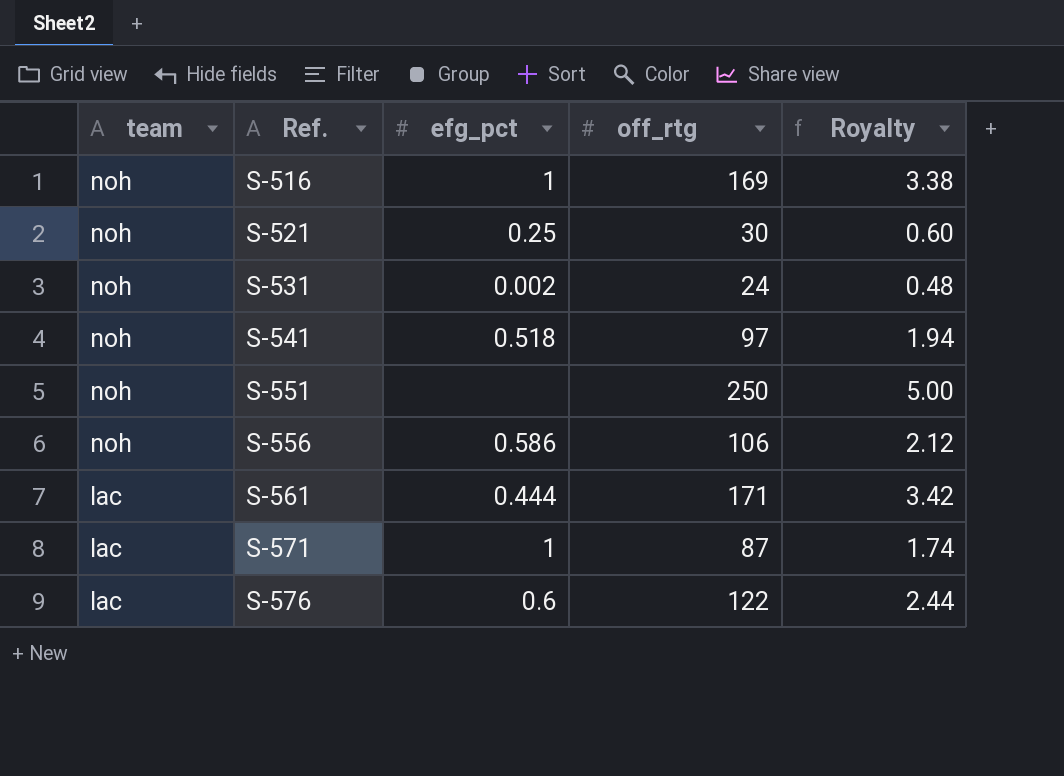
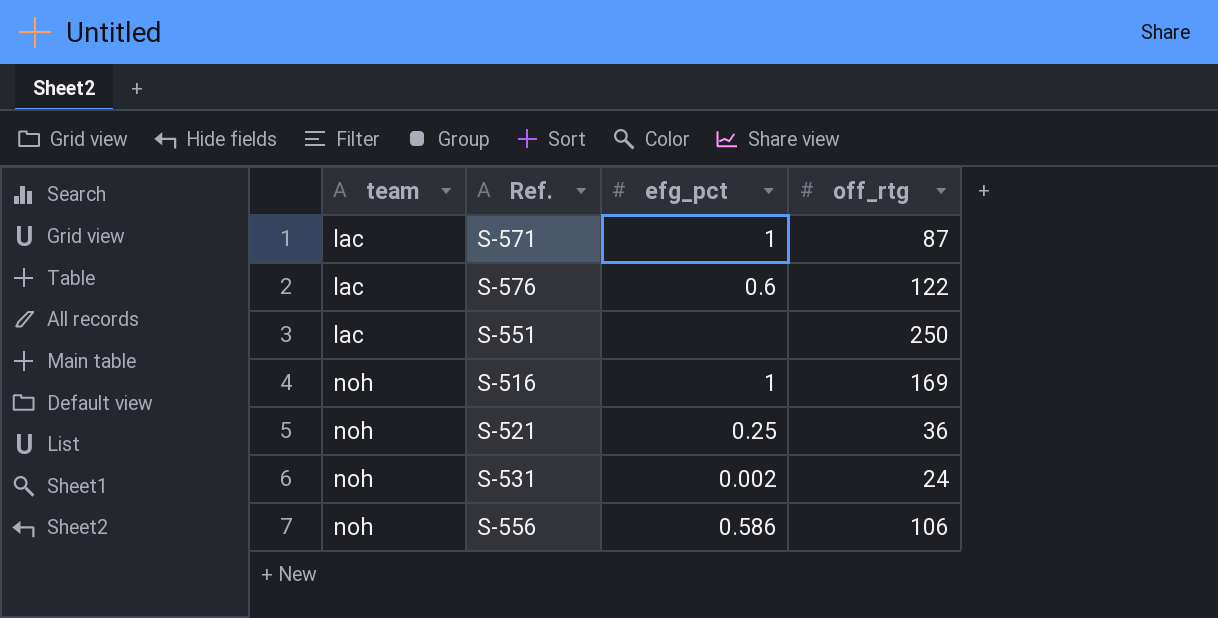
row order: team descending -> team ascending
column Royalty | formula: [off_rtg] * 0.02 -> none
row S-541: noh | 0.518 | 97 | 1.94 -> none
row S-561: lac | 0.444 | 171 | 3.42 -> none
S-551 | team: noh -> lac
S-521 | off_rtg: 30 -> 36

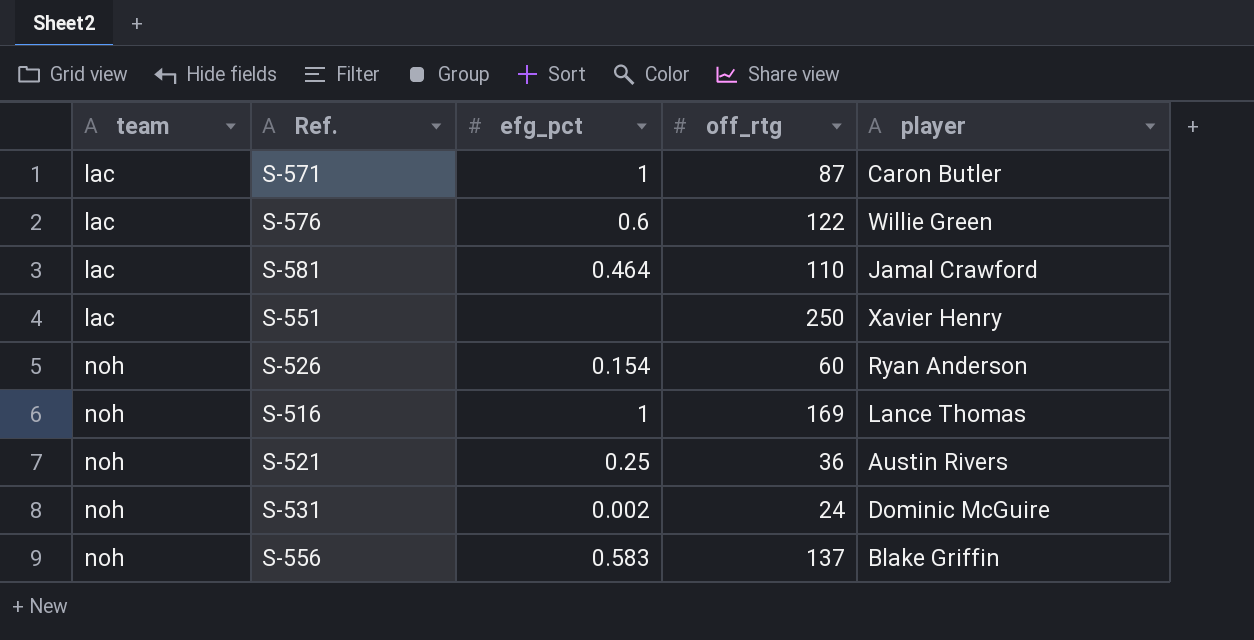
column player | position: none -> 5
row S-581: none -> lac | 0.464 | 110 | Jamal Crawford
row S-526: none -> noh | 0.154 | 60 | Ryan Anderson
S-556 | efg_pct: 0.586 -> 0.583
S-556 | off_rtg: 106 -> 137

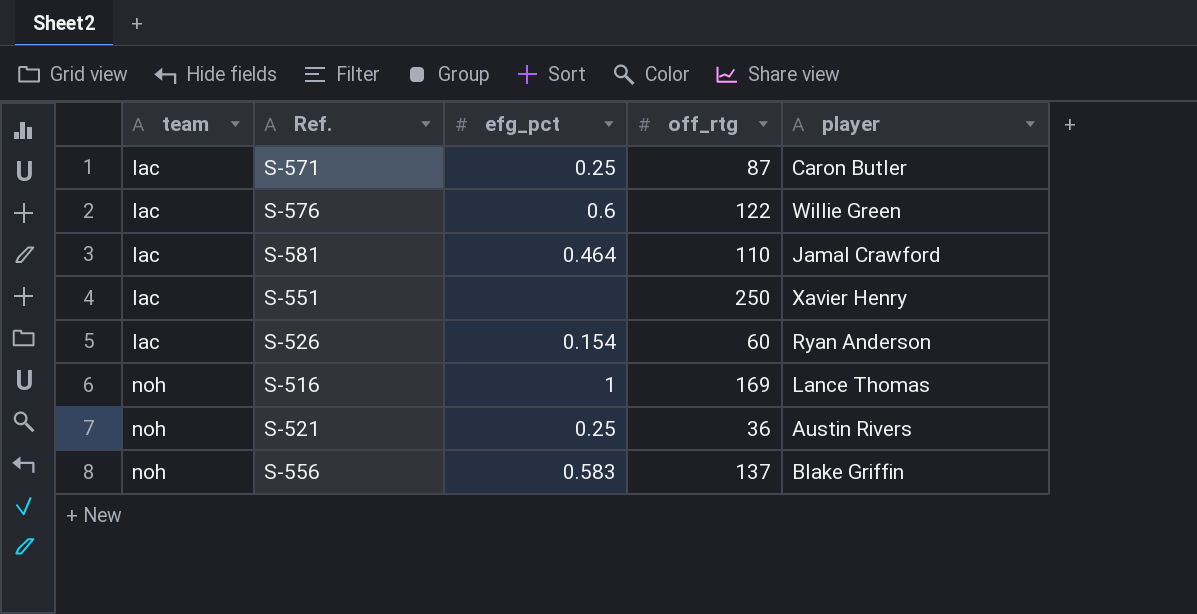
row S-531: noh | 0.002 | 24 | Dominic McGuire -> none
S-571 | efg_pct: 1 -> 0.25
S-526 | team: noh -> lac

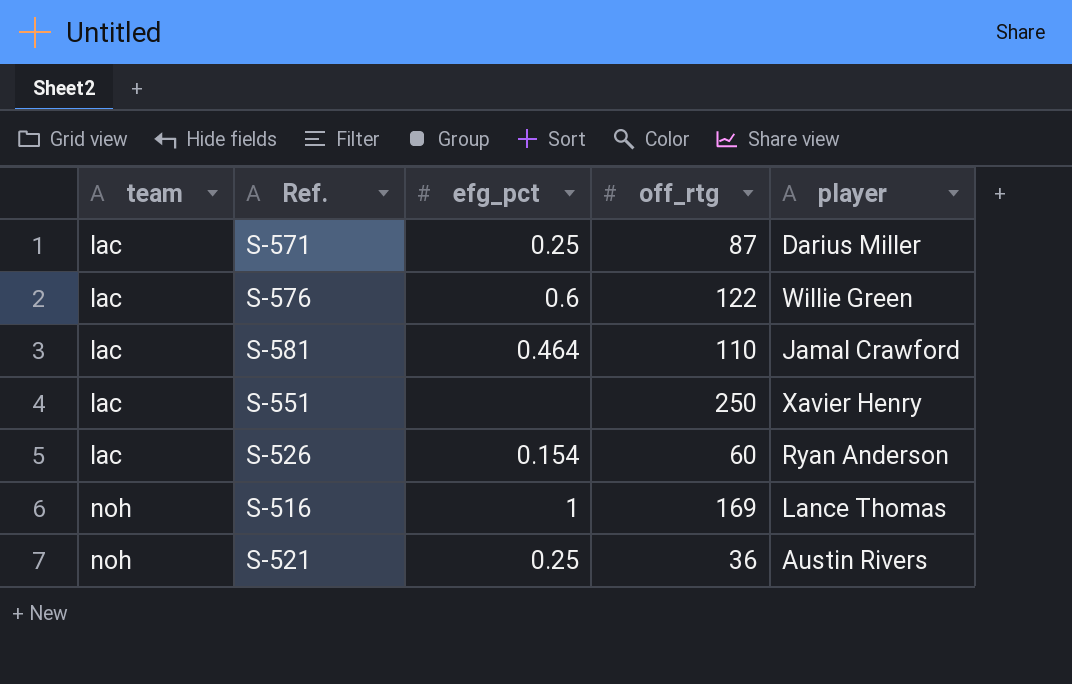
row S-556: noh | 0.583 | 137 | Blake Griffin -> none
S-571 | player: Caron Butler -> Darius Miller

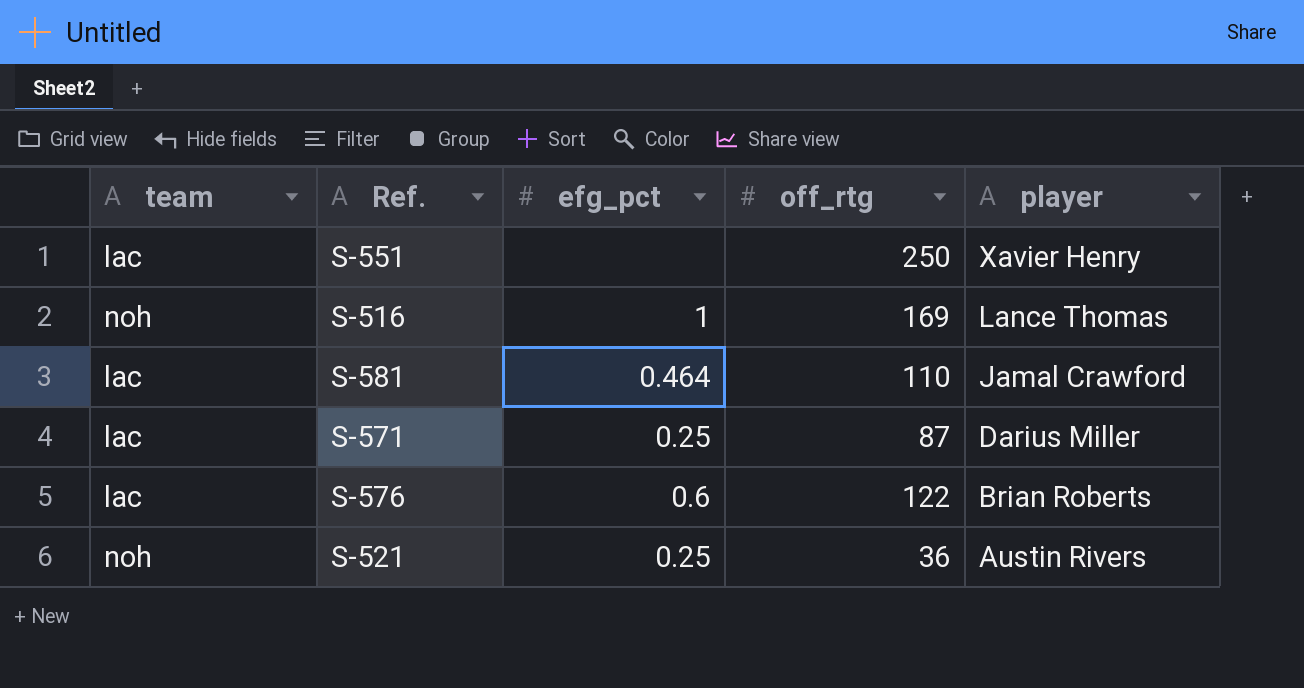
row order: team ascending -> player descending
row S-526: lac | 0.154 | 60 | Ryan Anderson -> none
S-576 | player: Willie Green -> Brian Roberts

